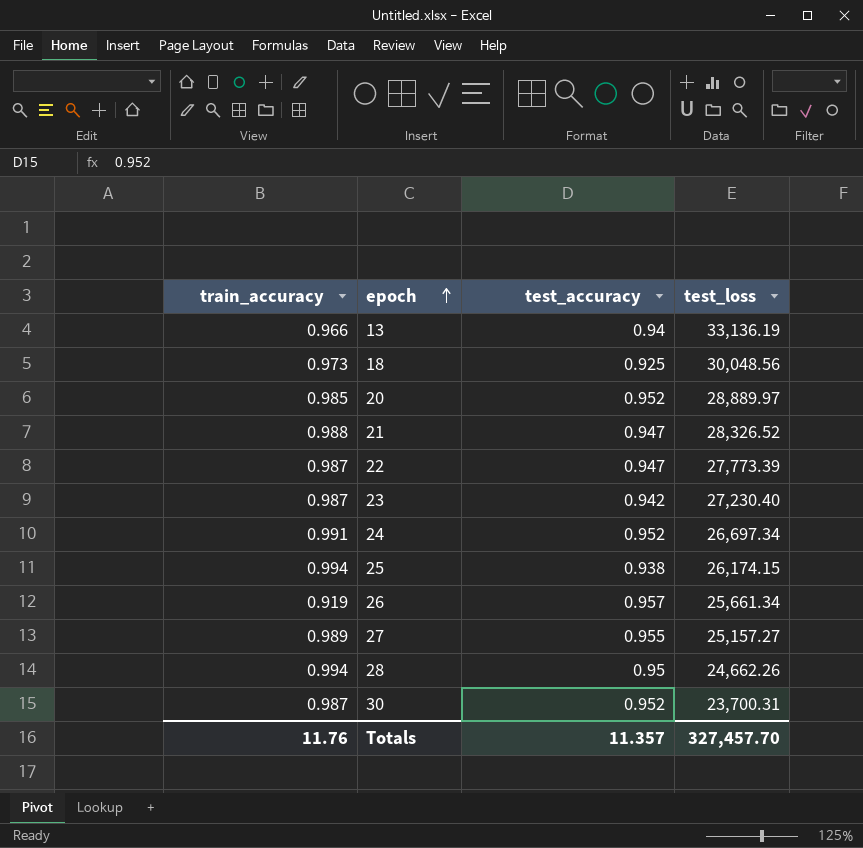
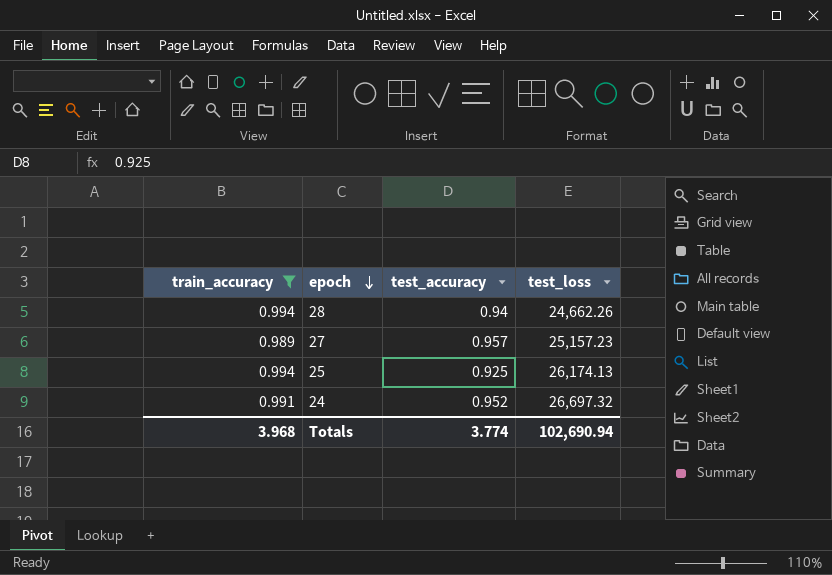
filter: none -> train_accuracy >= 0.989
row order: epoch ascending -> epoch descending
28 | test_accuracy: 0.95 -> 0.94
27 | test_accuracy: 0.955 -> 0.957
27 | test_loss: 25,157.27 -> 25,157.23
25 | test_accuracy: 0.938 -> 0.925
25 | test_loss: 26,174.15 -> 26,174.13
24 | test_loss: 26,697.34 -> 26,697.32
Totals | train_accuracy: 11.76 -> 3.968
Totals | test_accuracy: 11.357 -> 3.774
Totals | test_loss: 327,457.70 -> 102,690.94

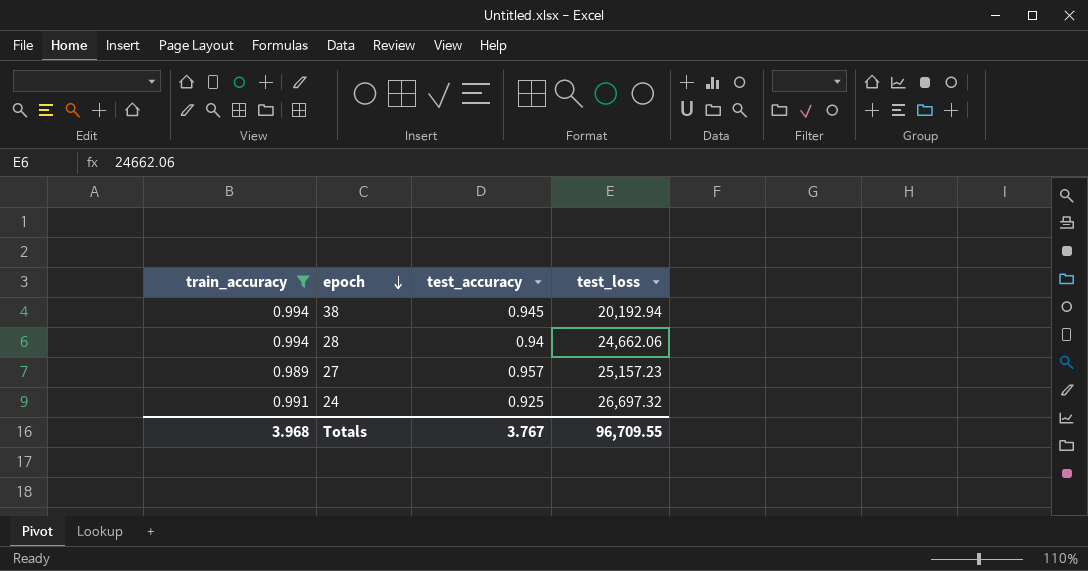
row 25: 0.994 | 0.925 | 26,174.13 -> none
row 38: none -> 0.994 | 0.945 | 20,192.94
28 | test_loss: 24,662.26 -> 24,662.06
24 | test_accuracy: 0.952 -> 0.925
Totals | test_accuracy: 3.774 -> 3.767
Totals | test_loss: 102,690.94 -> 96,709.55

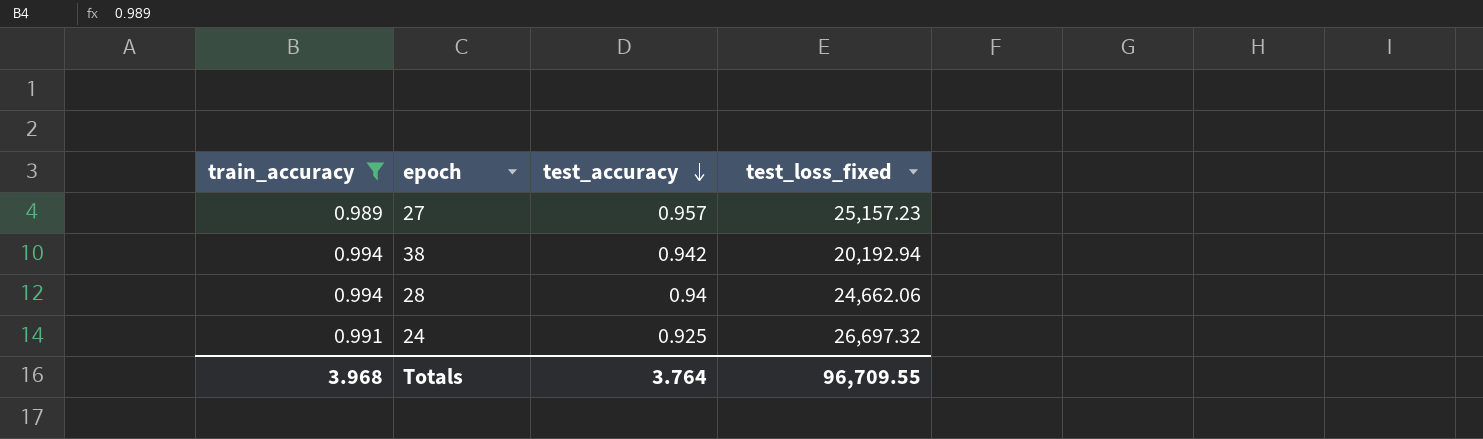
row order: epoch descending -> test_accuracy descending
column name: test_loss -> test_loss_fixed
38 | test_accuracy: 0.945 -> 0.942
Totals | test_accuracy: 3.767 -> 3.764

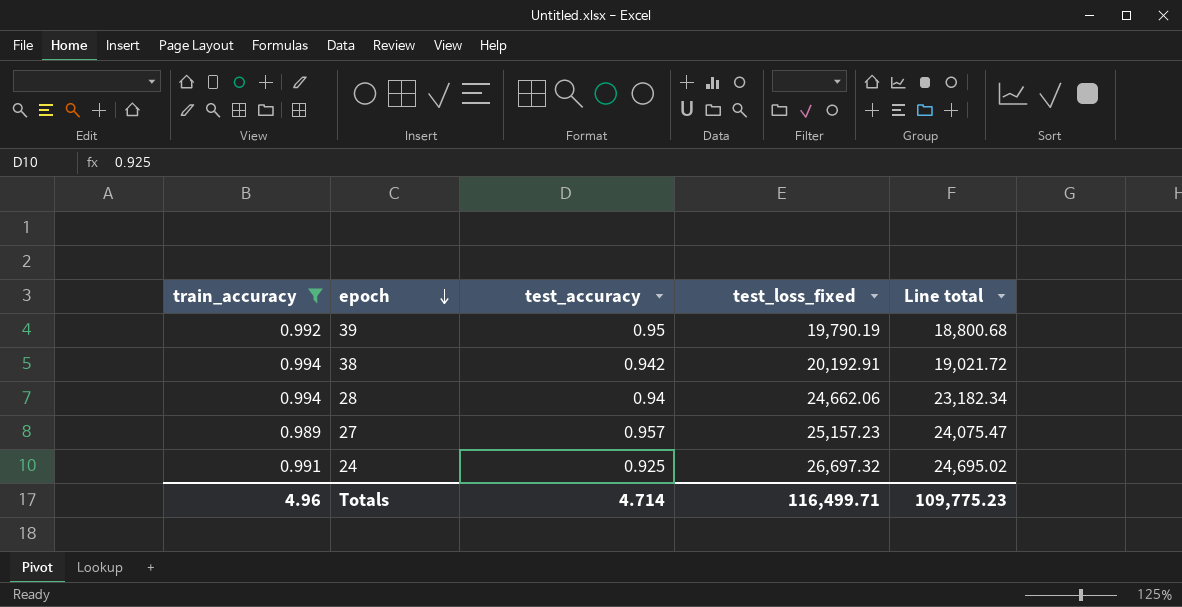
row order: test_accuracy descending -> epoch descending
column Line total | formula: none -> [test_accuracy] * [test_loss_fixed]
row 39: none -> 0.992 | 0.95 | 19,790.19 | 18,800.68
38 | test_loss_fixed: 20,192.94 -> 20,192.91
Totals | train_accuracy: 3.968 -> 4.96
Totals | test_accuracy: 3.764 -> 4.714
Totals | test_loss_fixed: 96,709.55 -> 116,499.71

